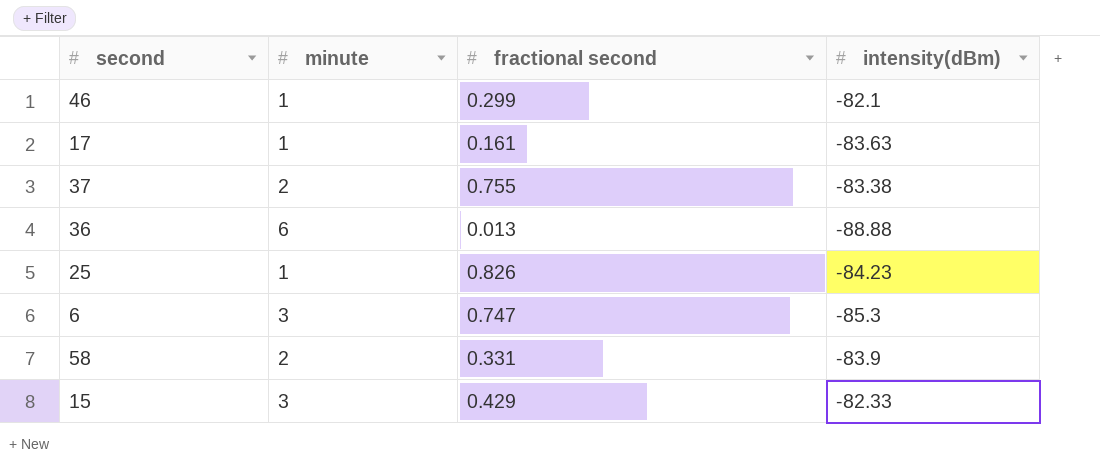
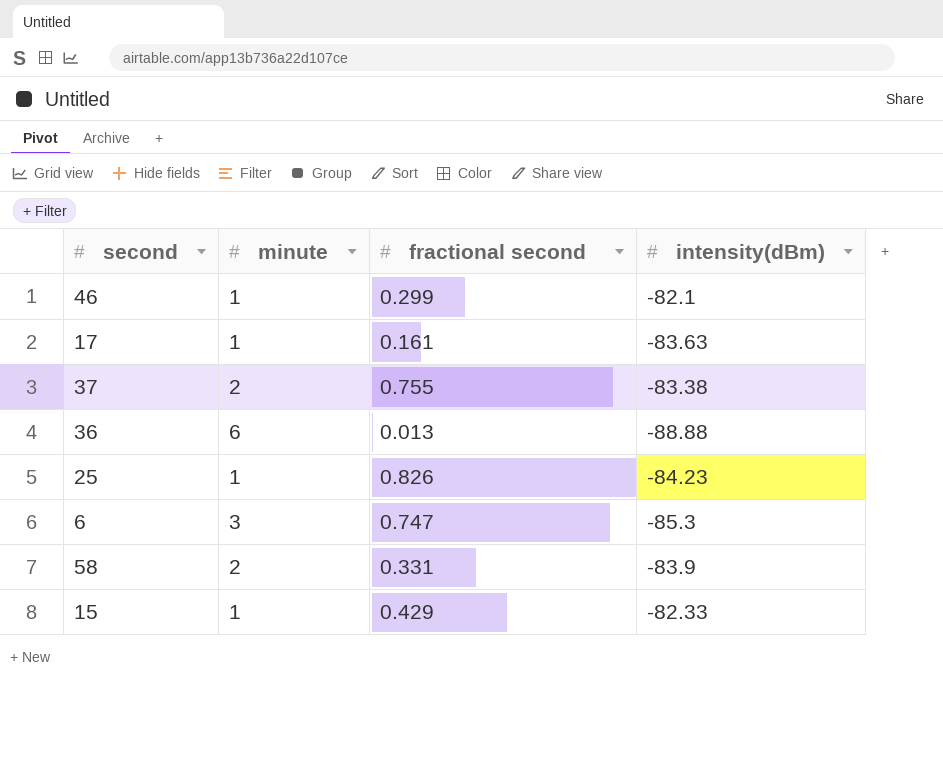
15 | minute: 3 -> 1

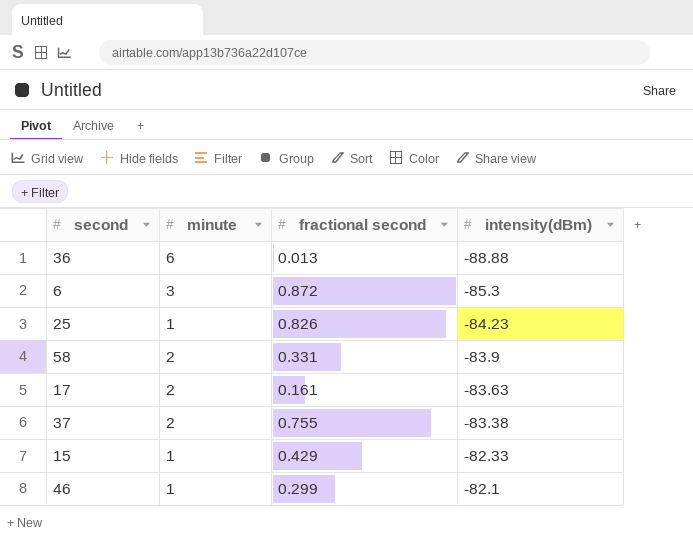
row order: none -> intensity(dBm) ascending
6 | fractional second: 0.747 -> 0.872
17 | minute: 1 -> 2

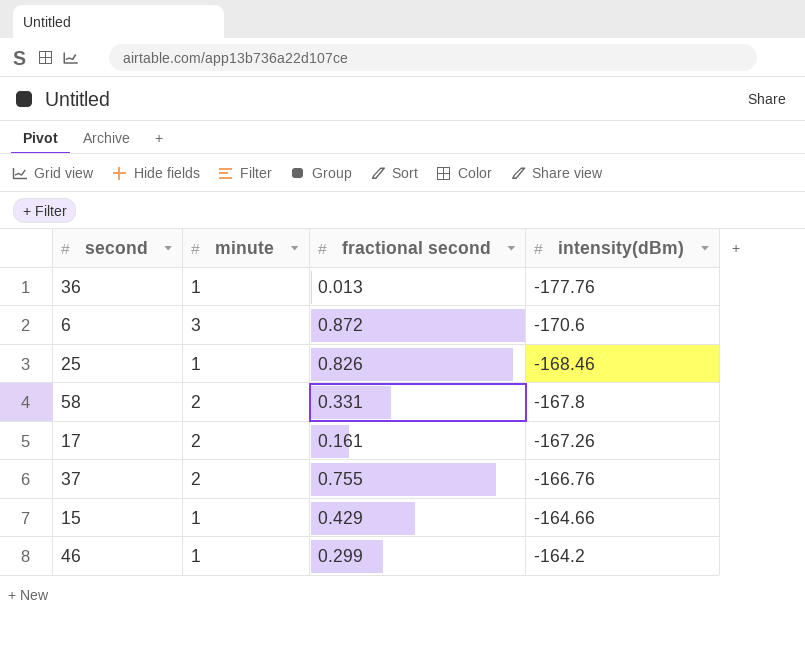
36 | minute: 6 -> 1
36 | intensity(dBm): -88.88 -> -177.76
6 | intensity(dBm): -85.3 -> -170.6
25 | intensity(dBm): -84.23 -> -168.46
58 | intensity(dBm): -83.9 -> -167.8
17 | intensity(dBm): -83.63 -> -167.26
37 | intensity(dBm): -83.38 -> -166.76
15 | intensity(dBm): -82.33 -> -164.66
46 | intensity(dBm): -82.1 -> -164.2

